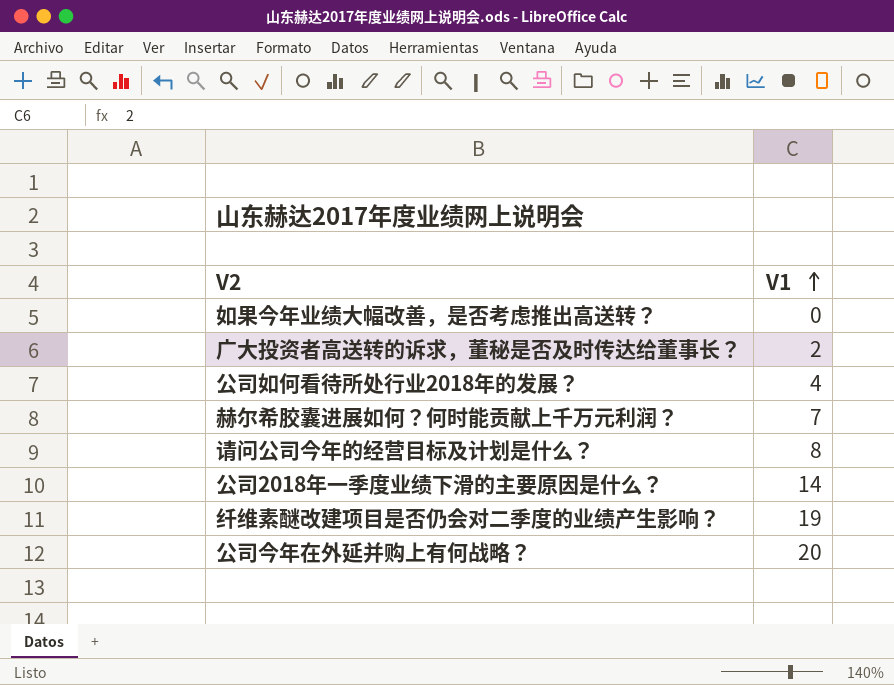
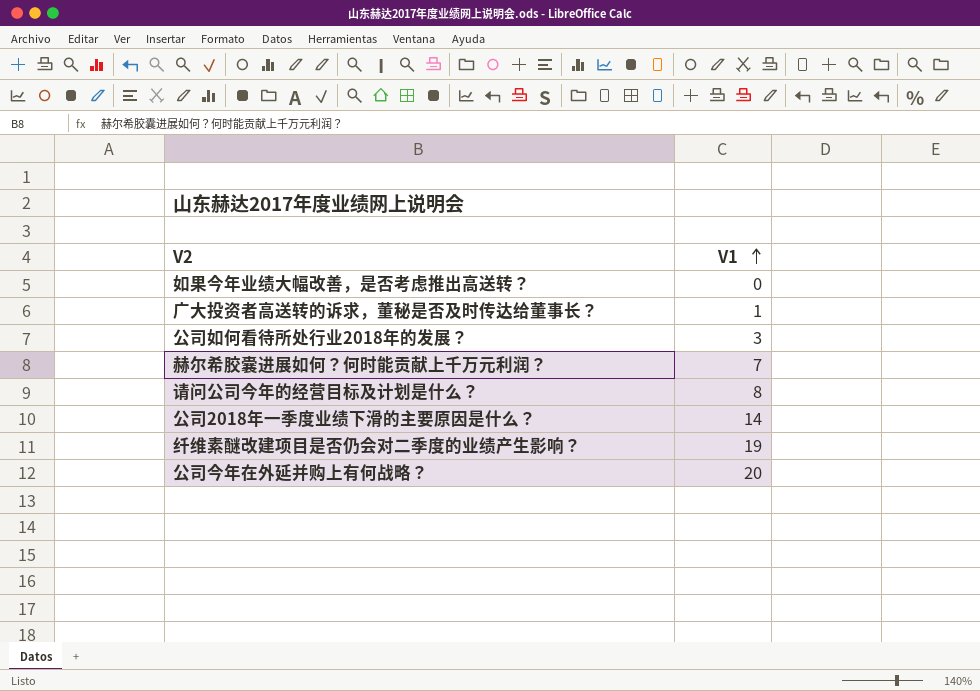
广大投资者高送转的诉求，董秘是否及时传达给董事长？ | V1: 2 -> 1
公司如何看待所处行业2018年的发展？ | V1: 4 -> 3

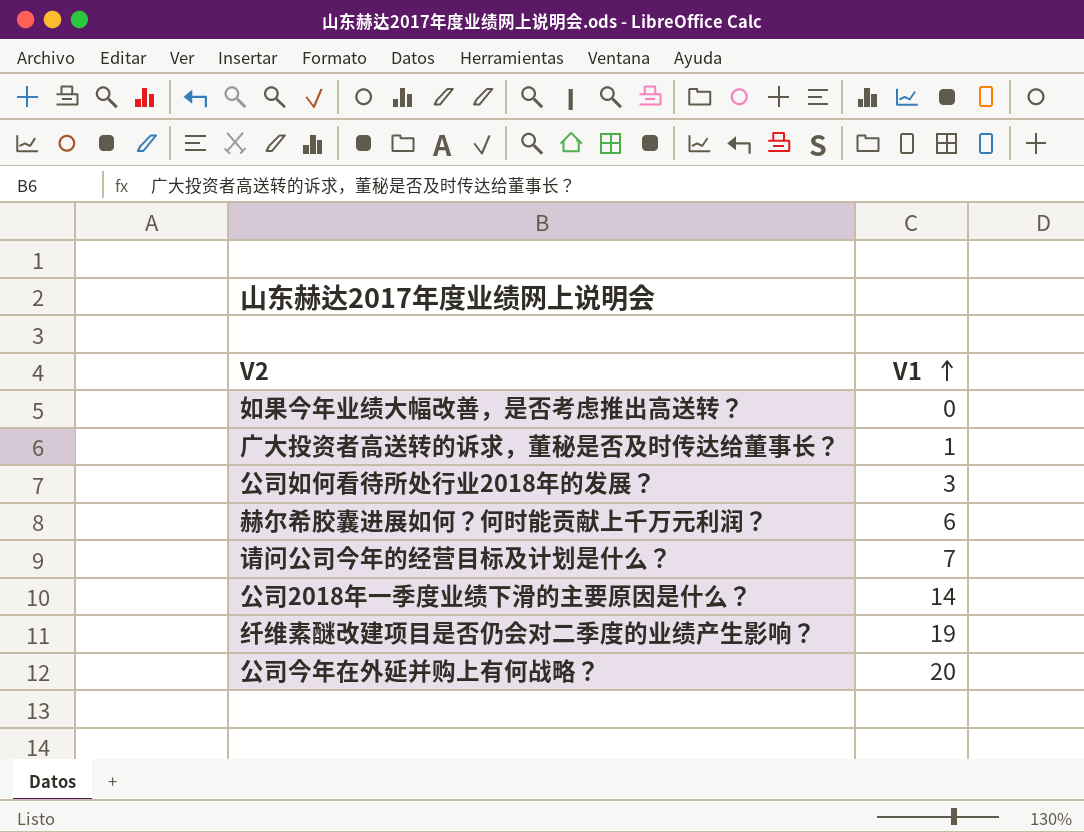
赫尔希胶囊进展如何？何时能贡献上千万元利润？ | V1: 7 -> 6
请问公司今年的经营目标及计划是什么？ | V1: 8 -> 7

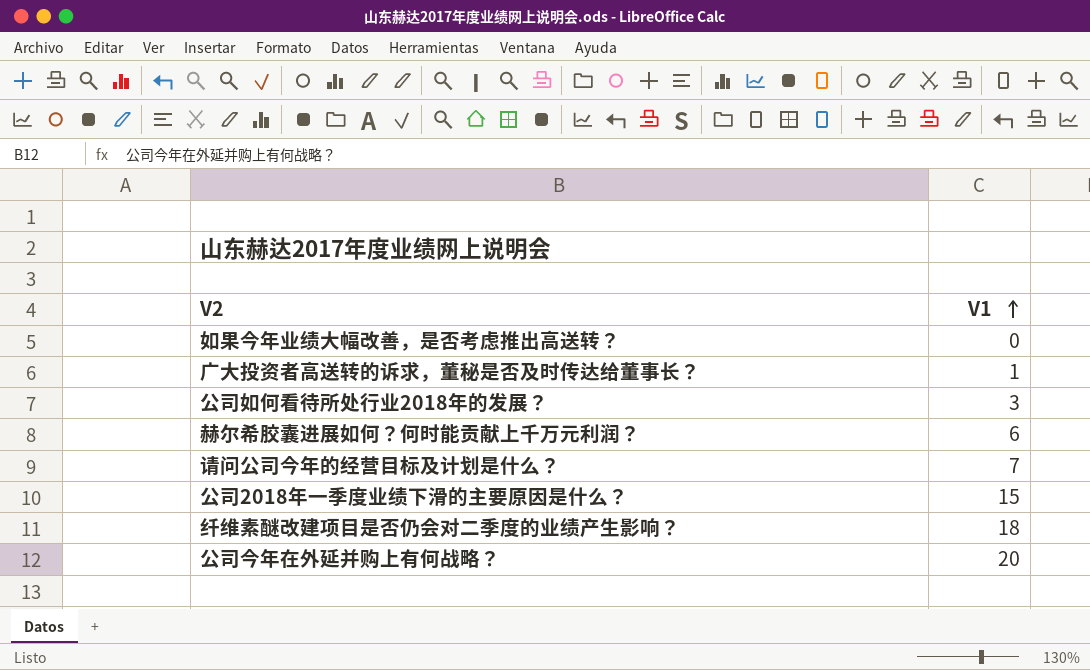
公司2018年一季度业绩下滑的主要原因是什么？ | V1: 14 -> 15
纤维素醚改建项目是否仍会对二季度的业绩产生影响？ | V1: 19 -> 18

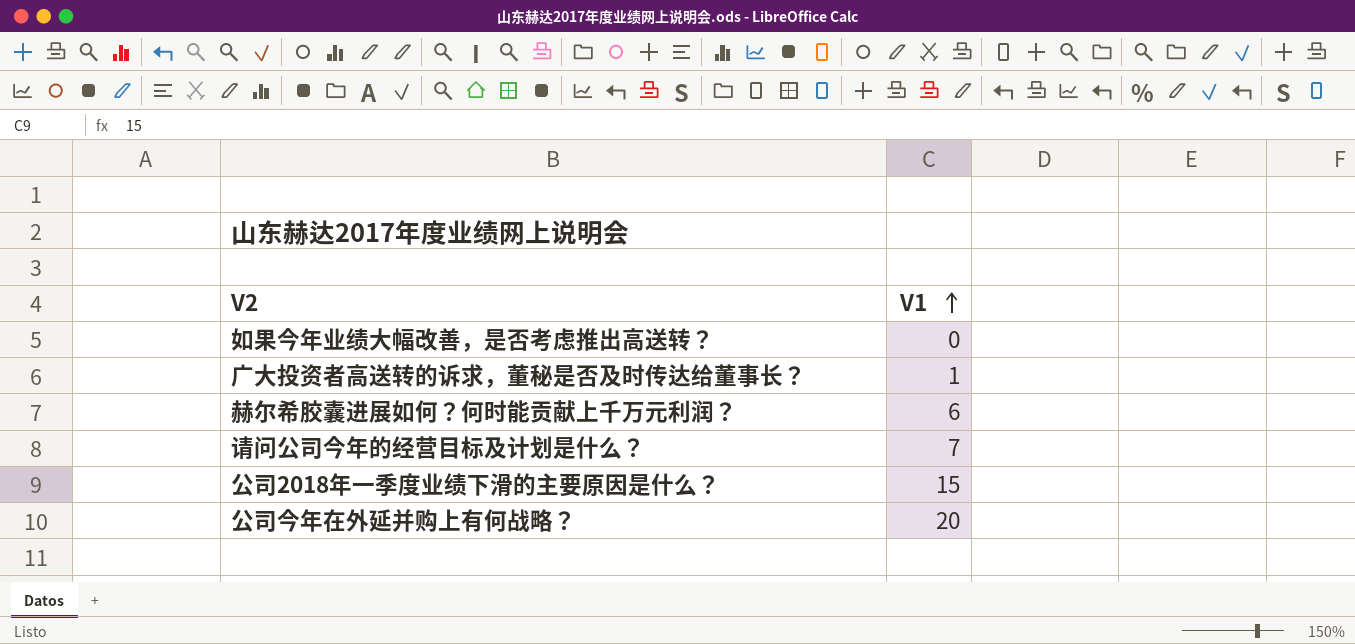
row 公司如何看待所处行业2018年的发展？: 3 -> none
row 纤维素醚改建项目是否仍会对二季度的业绩产生影响？: 18 -> none

